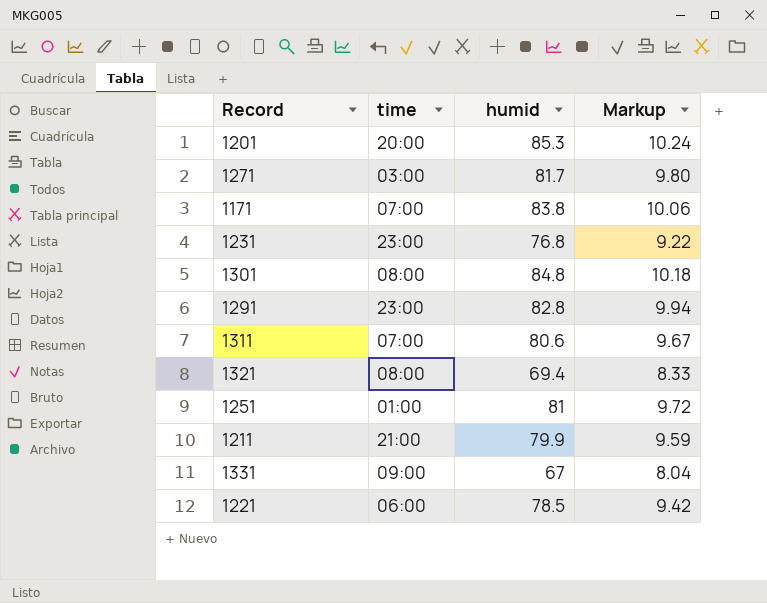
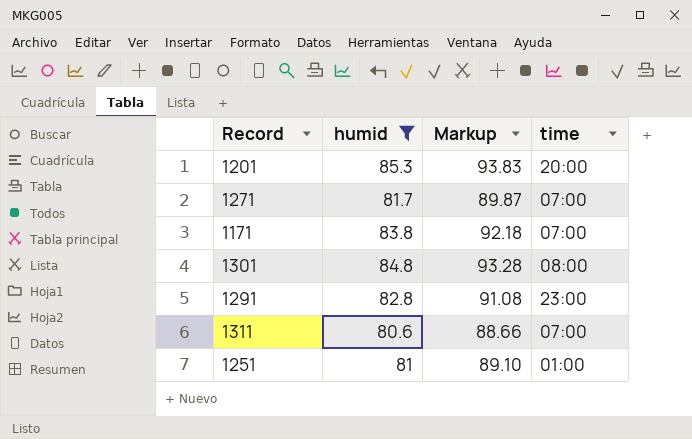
filter: none -> humid >= 80.6
column Markup | formula: [humid] * 0.12 -> [humid] * 1.1
column time | position: 2 -> 4
1271 | time: 03:00 -> 07:00

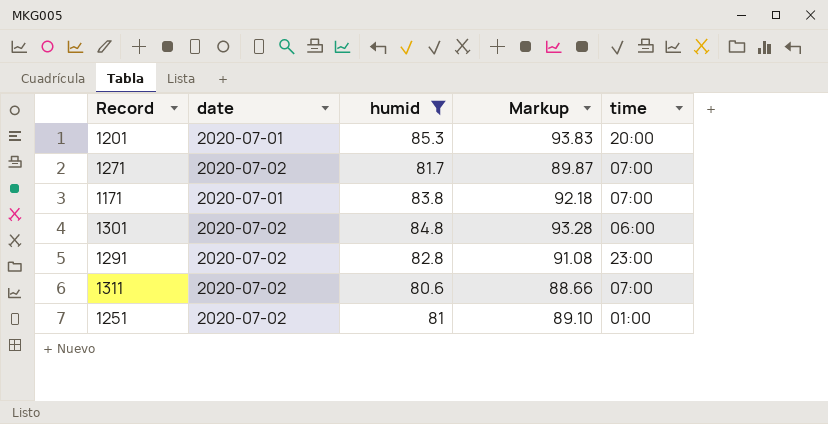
column date | position: none -> 2
1301 | time: 08:00 -> 06:00

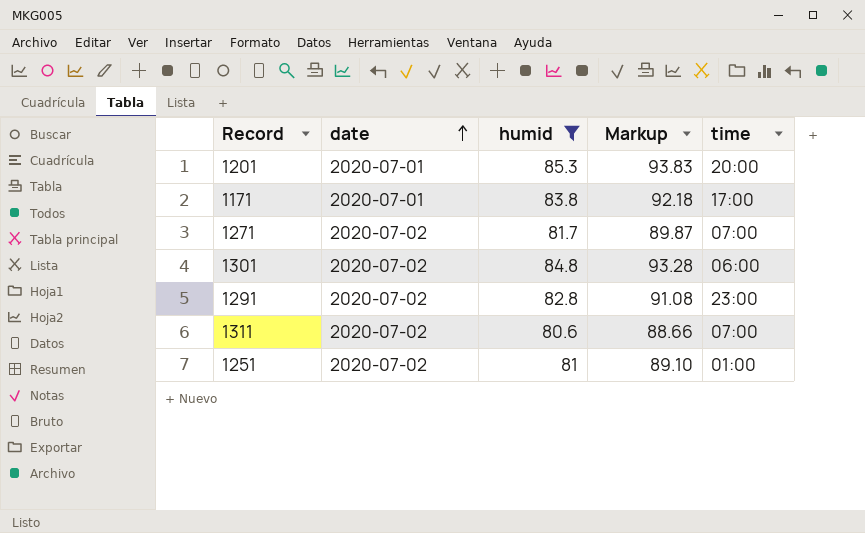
row order: none -> date ascending
1171 | time: 07:00 -> 17:00

